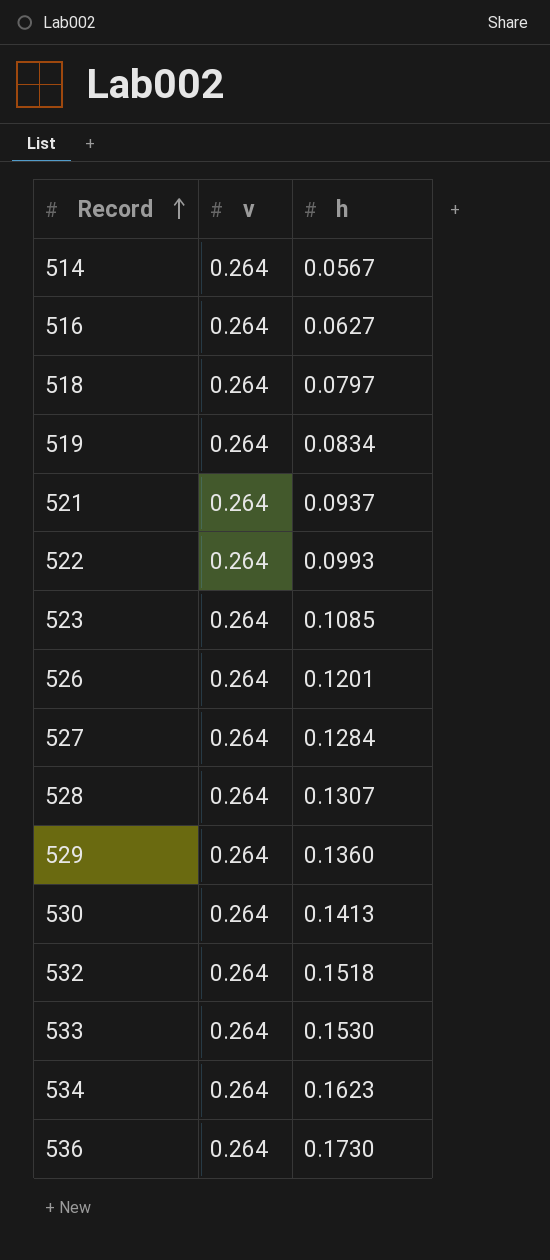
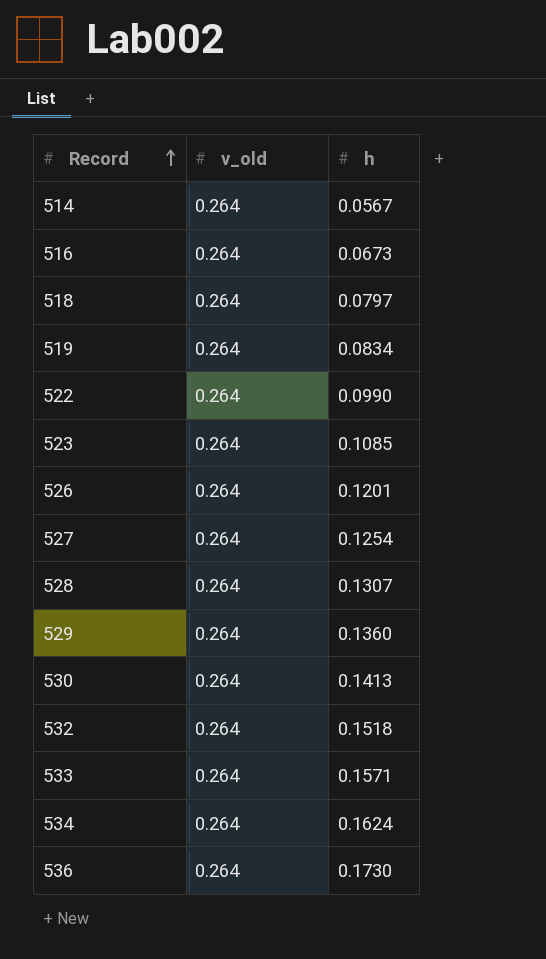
column name: v -> v_old
row 521: 0.264 | 0.0937 -> none
516 | h: 0.0627 -> 0.0673
522 | h: 0.0993 -> 0.0990
527 | h: 0.1284 -> 0.1254
533 | h: 0.1530 -> 0.1571
534 | h: 0.1623 -> 0.1624

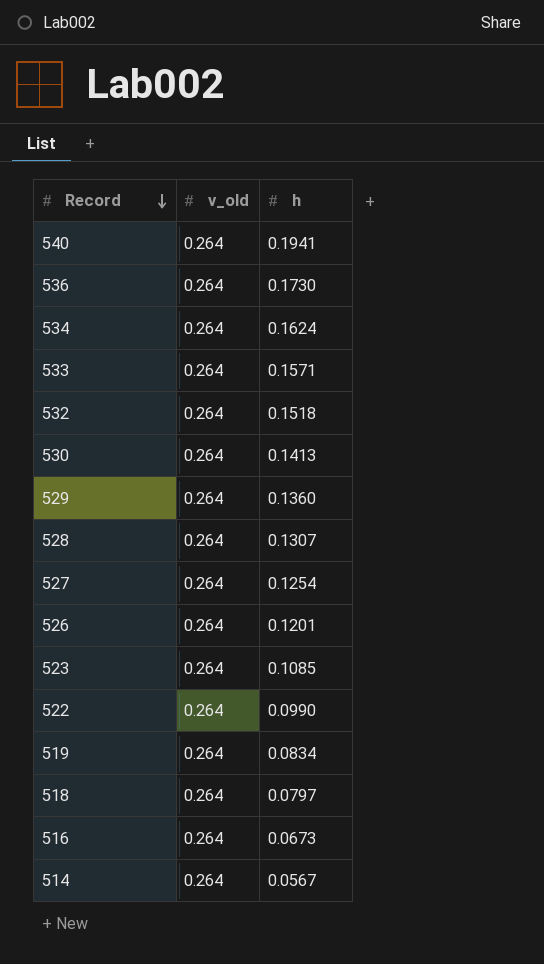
row order: Record ascending -> Record descending
row 540: none -> 0.264 | 0.1941

